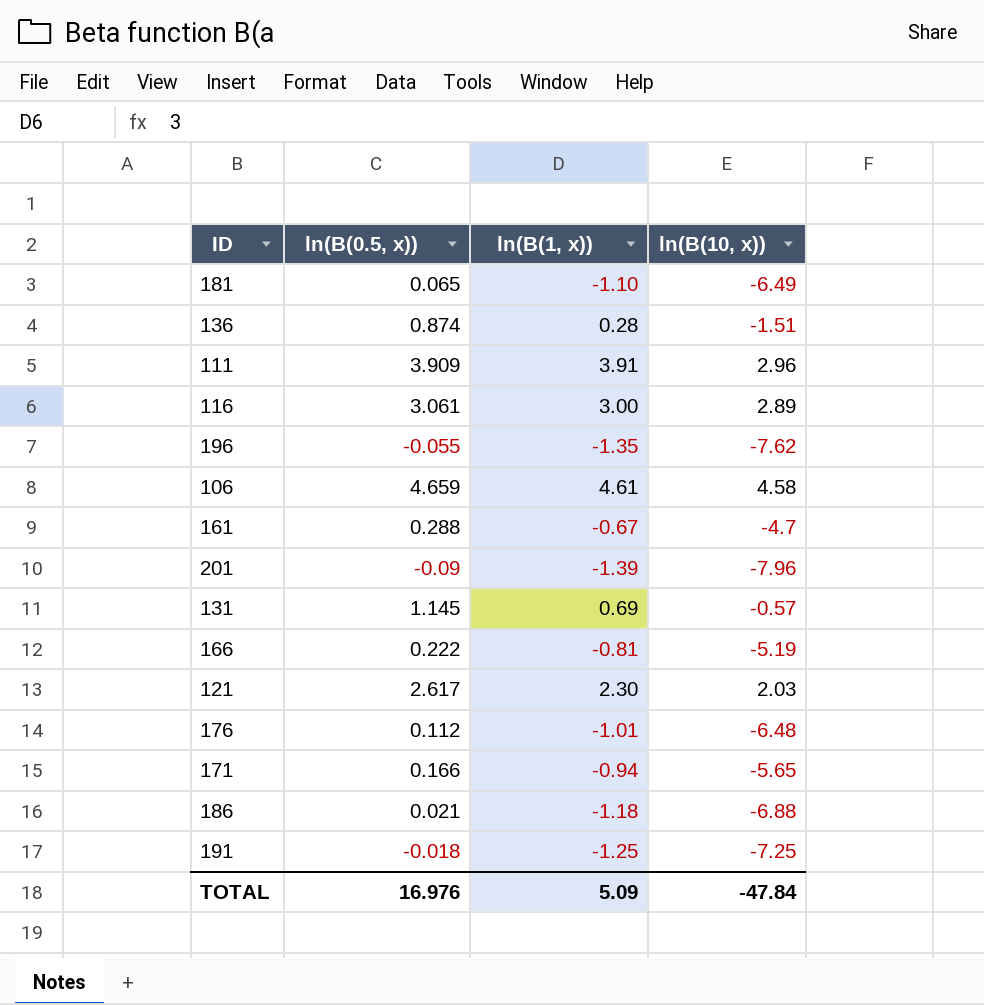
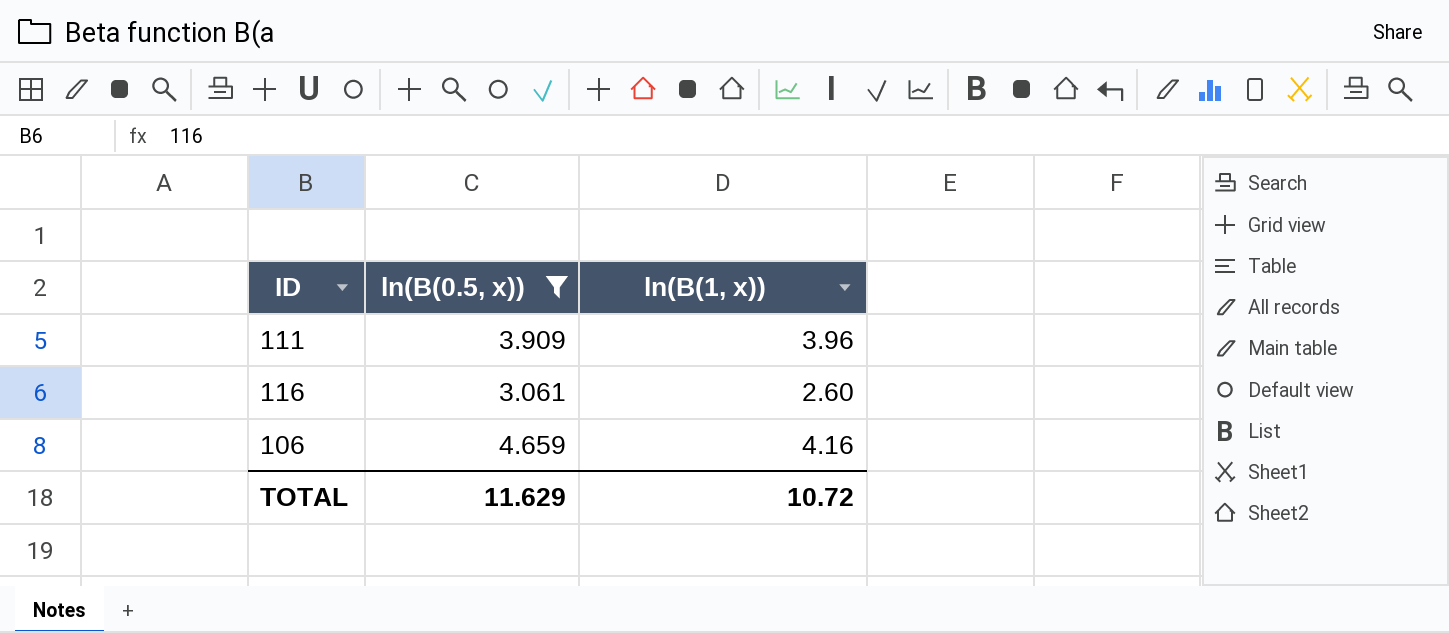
filter: none -> ln(B(0.5, x)) >= 3.061
column ln(B(10, x)) | position: 4 -> none
111 | ln(B(1, x)): 3.91 -> 3.96
116 | ln(B(1, x)): 3.00 -> 2.60
106 | ln(B(1, x)): 4.61 -> 4.16
TOTAL | ln(B(0.5, x)): 16.976 -> 11.629
TOTAL | ln(B(1, x)): 5.09 -> 10.72

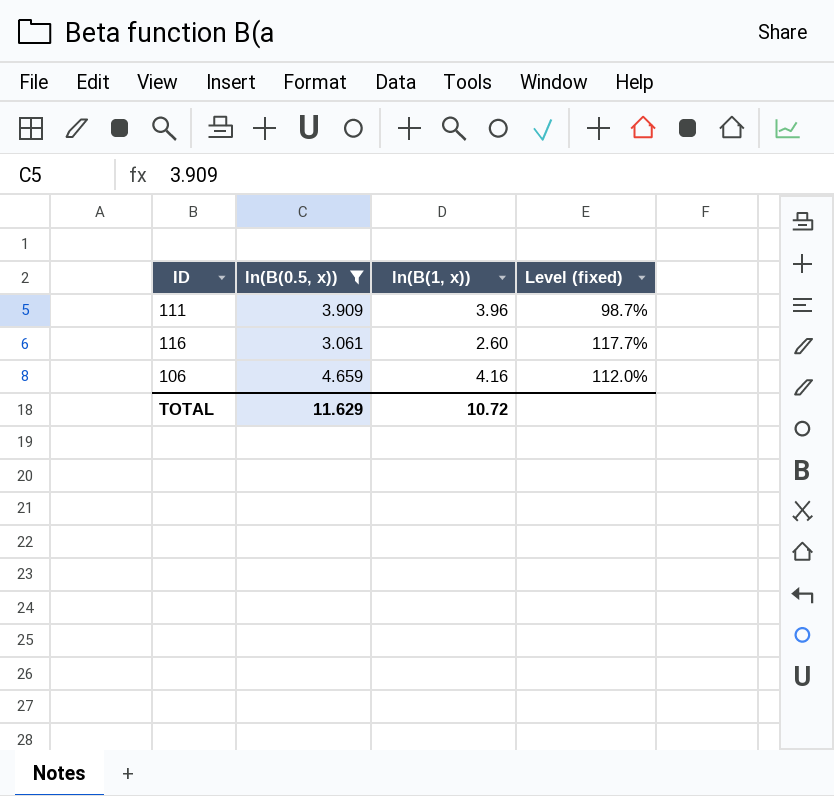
column Level (fixed) | formula: none -> [ln(B(0.5, x))] / [ln(B(1, x))]

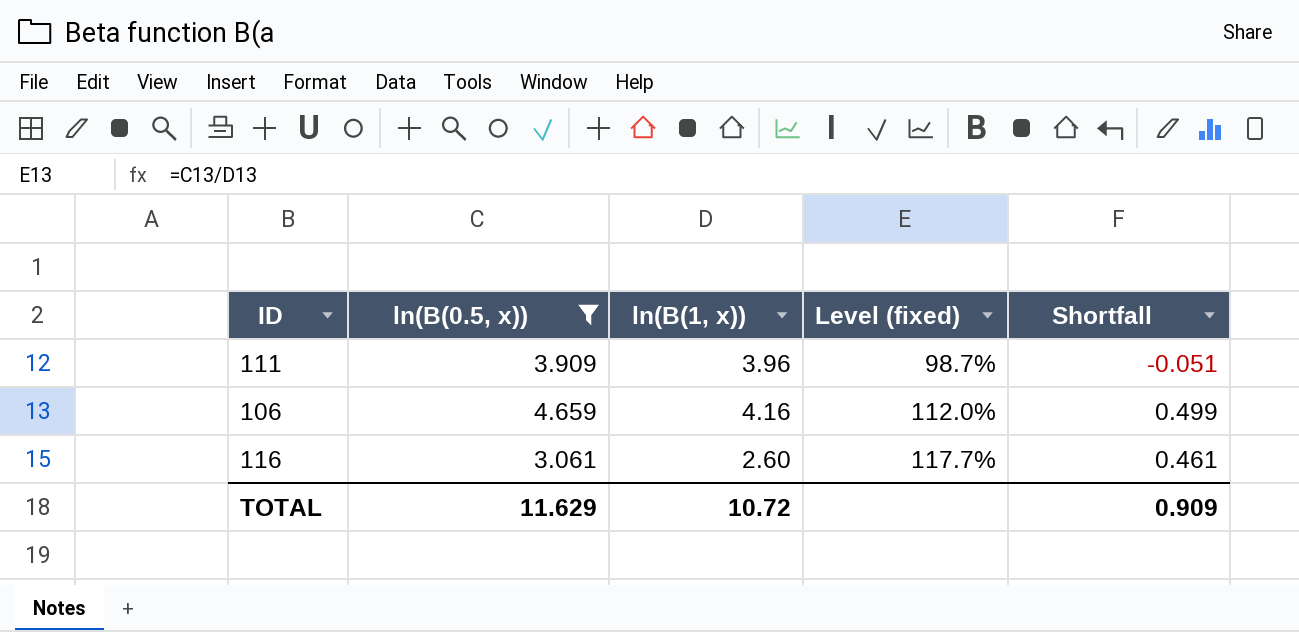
row order: none -> Level (fixed) ascending
column Shortfall | formula: none -> [ln(B(0.5, x))] - [ln(B(1, x))]

